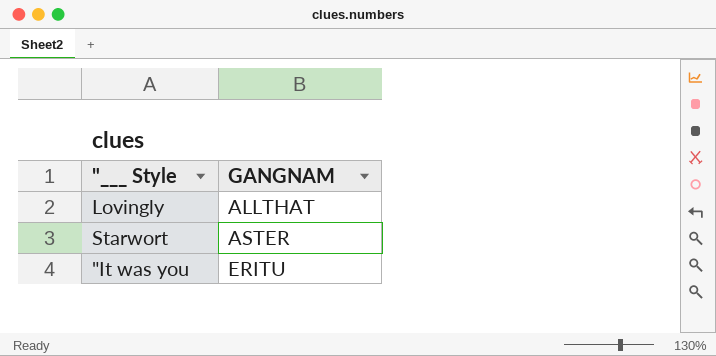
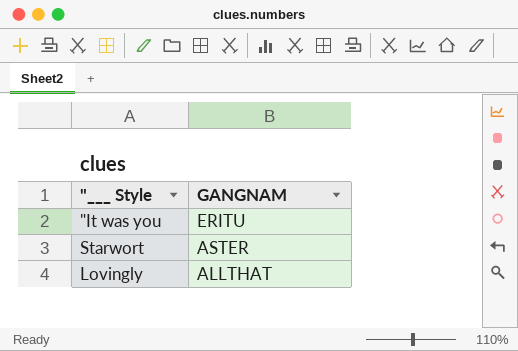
row order: GANGNAM ascending -> GANGNAM descending

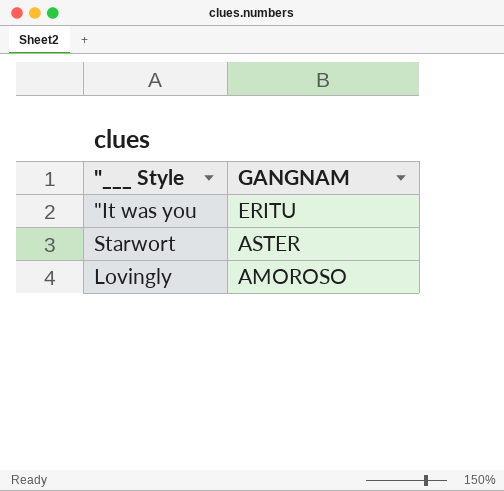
Lovingly | GANGNAM: ALLTHAT -> AMOROSO

